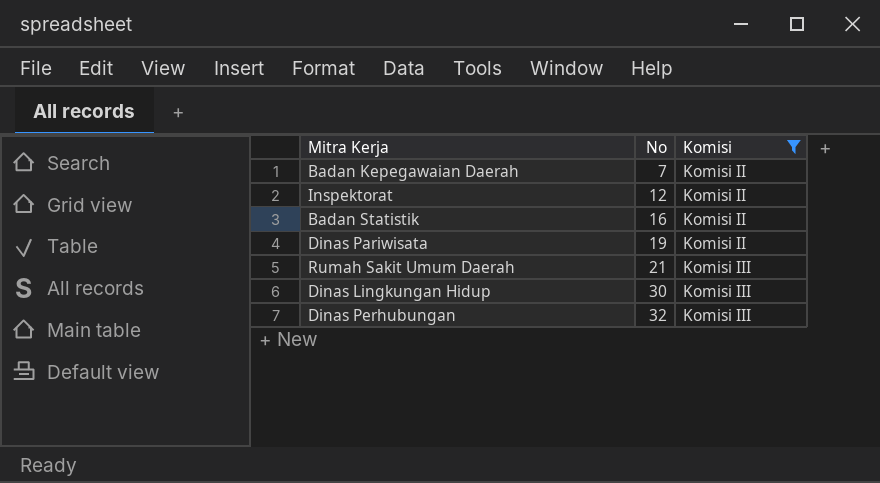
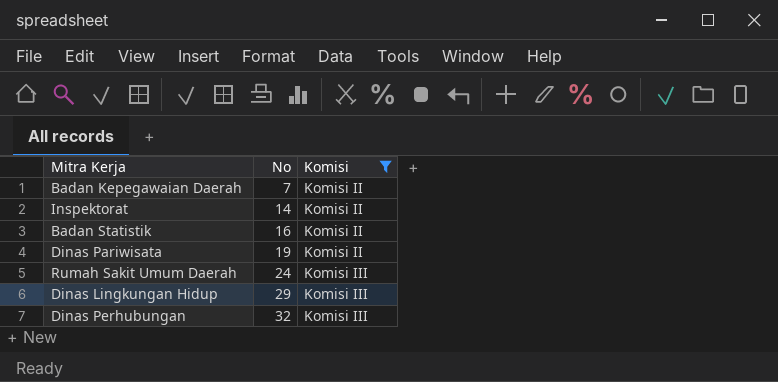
Inspektorat | No: 12 -> 14
Rumah Sakit Umum Daerah | No: 21 -> 24
Dinas Lingkungan Hidup | No: 30 -> 29

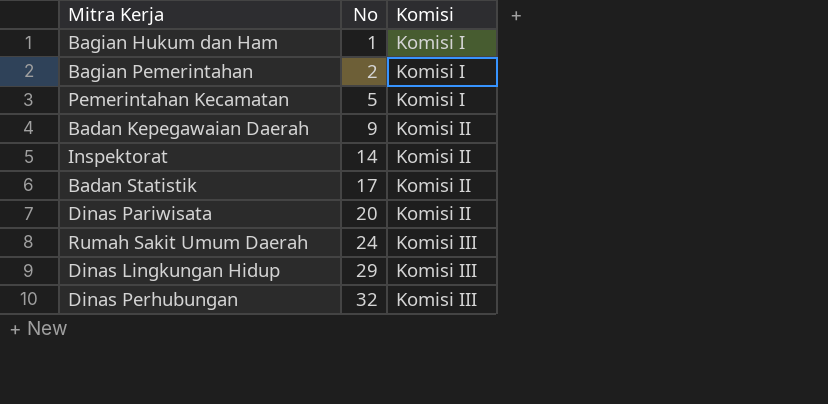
filter: Komisi != Komisi I -> none
Badan Kepegawaian Daerah | No: 7 -> 9
Badan Statistik | No: 16 -> 17
Dinas Pariwisata | No: 19 -> 20

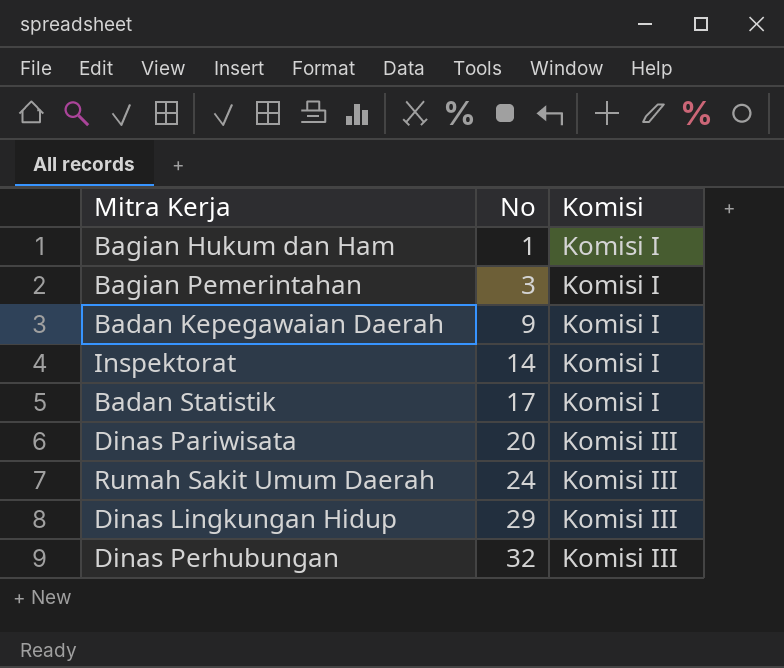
row Pemerintahan Kecamatan: 5 | Komisi I -> none
Bagian Pemerintahan | No: 2 -> 3
Badan Kepegawaian Daerah | Komisi: Komisi II -> Komisi I
Inspektorat | Komisi: Komisi II -> Komisi I
Badan Statistik | Komisi: Komisi II -> Komisi I
Dinas Pariwisata | Komisi: Komisi II -> Komisi III

